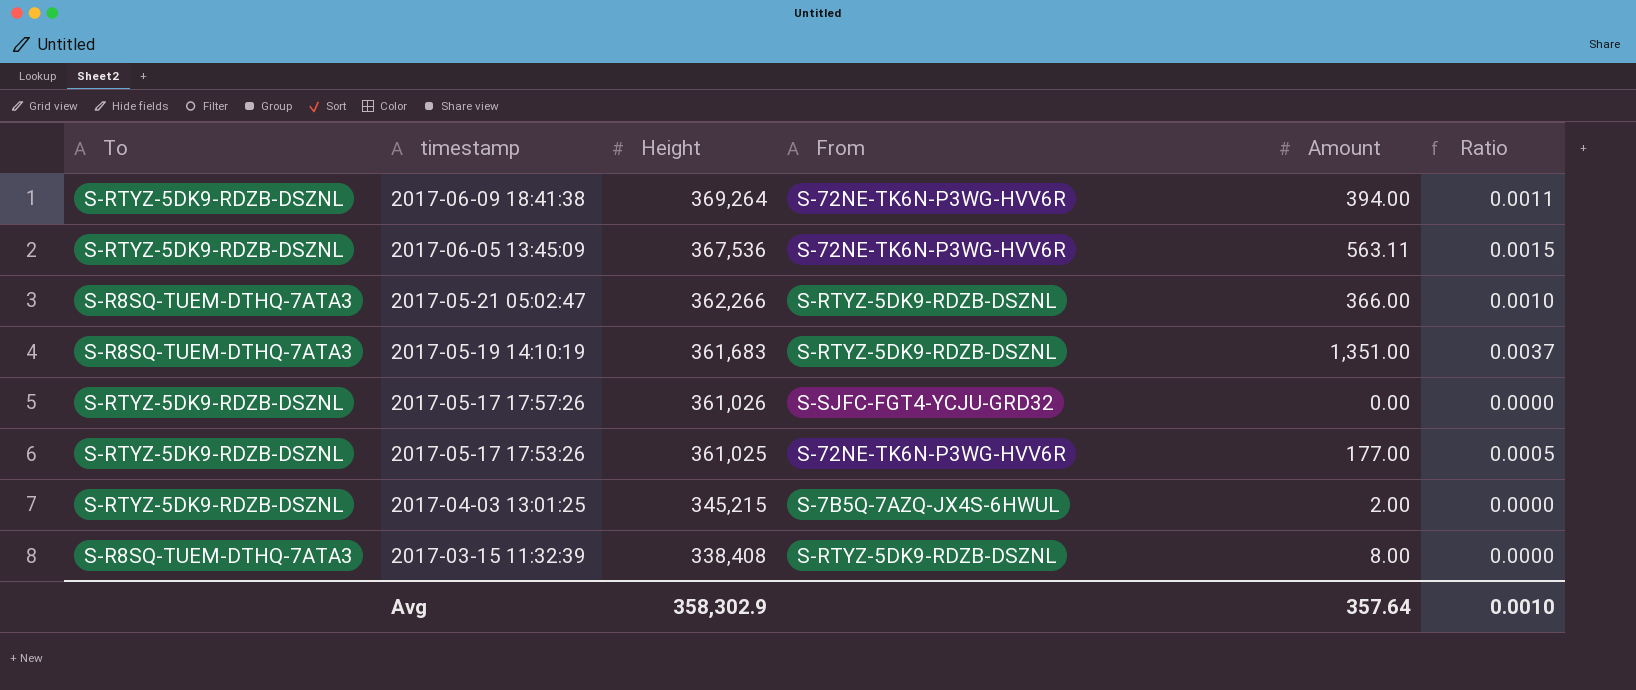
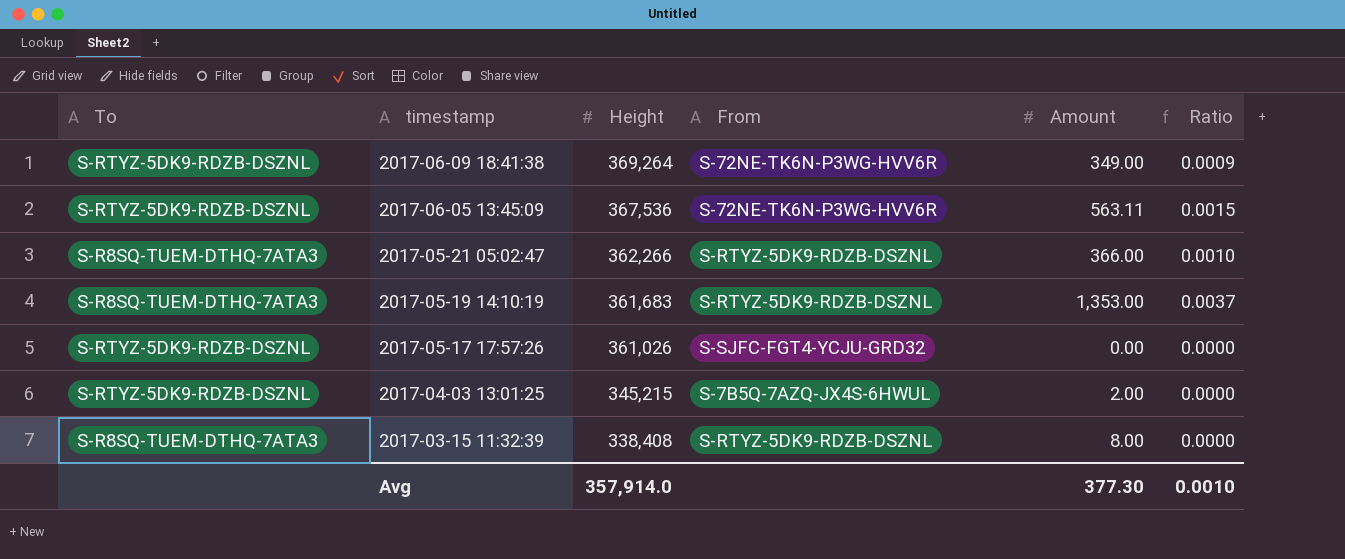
row 2017-05-17 17:53:26: S-RTYZ-5DK9-RDZB-DSZNL | 361,025 | S-72NE-TK6N-P3WG-HVV6R | 177.00 | 0.0005 -> none
2017-06-09 18:41:38 | Amount: 394.00 -> 349.00
2017-06-09 18:41:38 | Ratio: 0.0011 -> 0.0009
2017-05-19 14:10:19 | Amount: 1,351.00 -> 1,353.00
Avg | Height: 358,302.9 -> 357,914.0
Avg | Amount: 357.64 -> 377.30

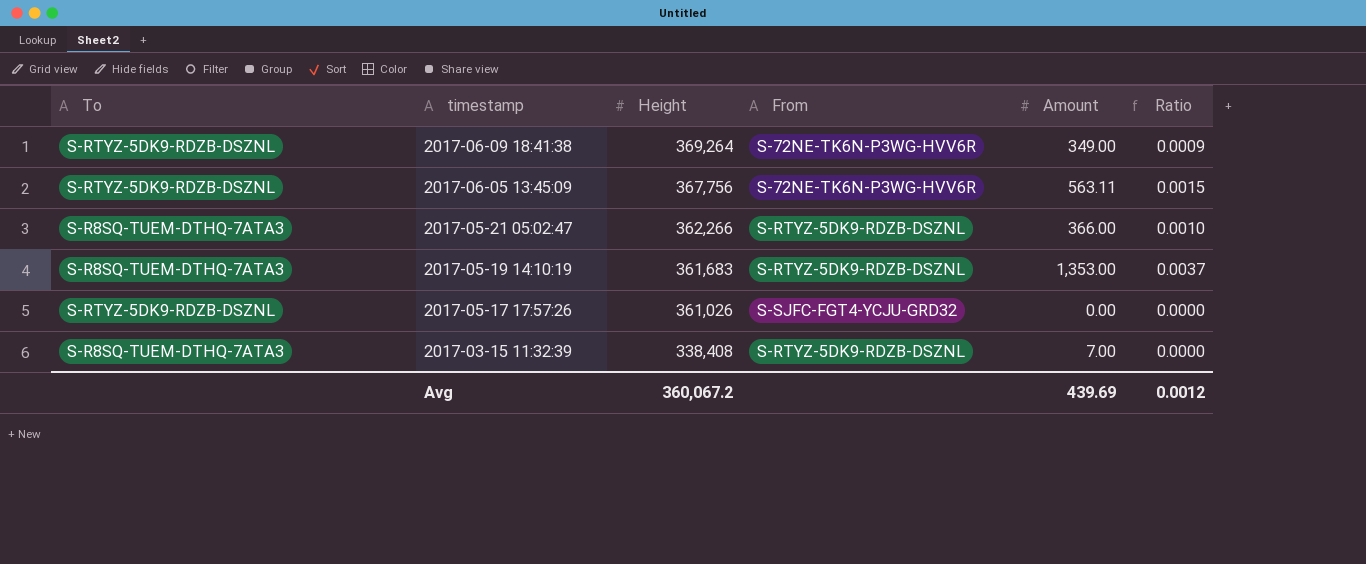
row 2017-04-03 13:01:25: S-RTYZ-5DK9-RDZB-DSZNL | 345,215 | S-7B5Q-7AZQ-JX4S-6HWUL | 2.00 | 0.0000 -> none
2017-06-05 13:45:09 | Height: 367,536 -> 367,756
2017-03-15 11:32:39 | Amount: 8.00 -> 7.00
Avg | Height: 357,914.0 -> 360,067.2
Avg | Amount: 377.30 -> 439.69
Avg | Ratio: 0.0010 -> 0.0012

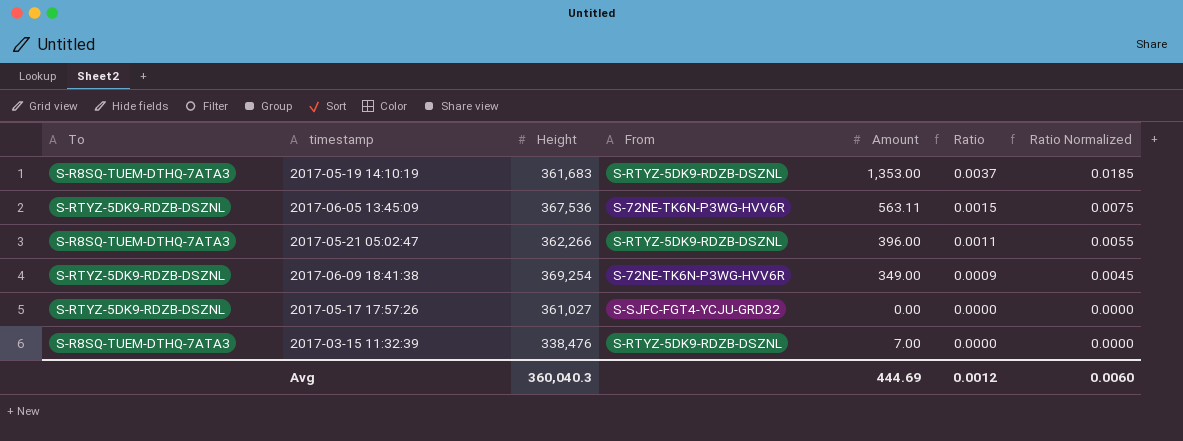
row order: timestamp descending -> Ratio descending
column Ratio Normalized | formula: none -> [Ratio] * 5
2017-06-05 13:45:09 | Height: 367,756 -> 367,536
2017-05-21 05:02:47 | Amount: 366.00 -> 396.00
2017-05-21 05:02:47 | Ratio: 0.0010 -> 0.0011
2017-06-09 18:41:38 | Height: 369,264 -> 369,254
2017-05-17 17:57:26 | Height: 361,026 -> 361,027
2017-03-15 11:32:39 | Height: 338,408 -> 338,476
Avg | Height: 360,067.2 -> 360,040.3
Avg | Amount: 439.69 -> 444.69

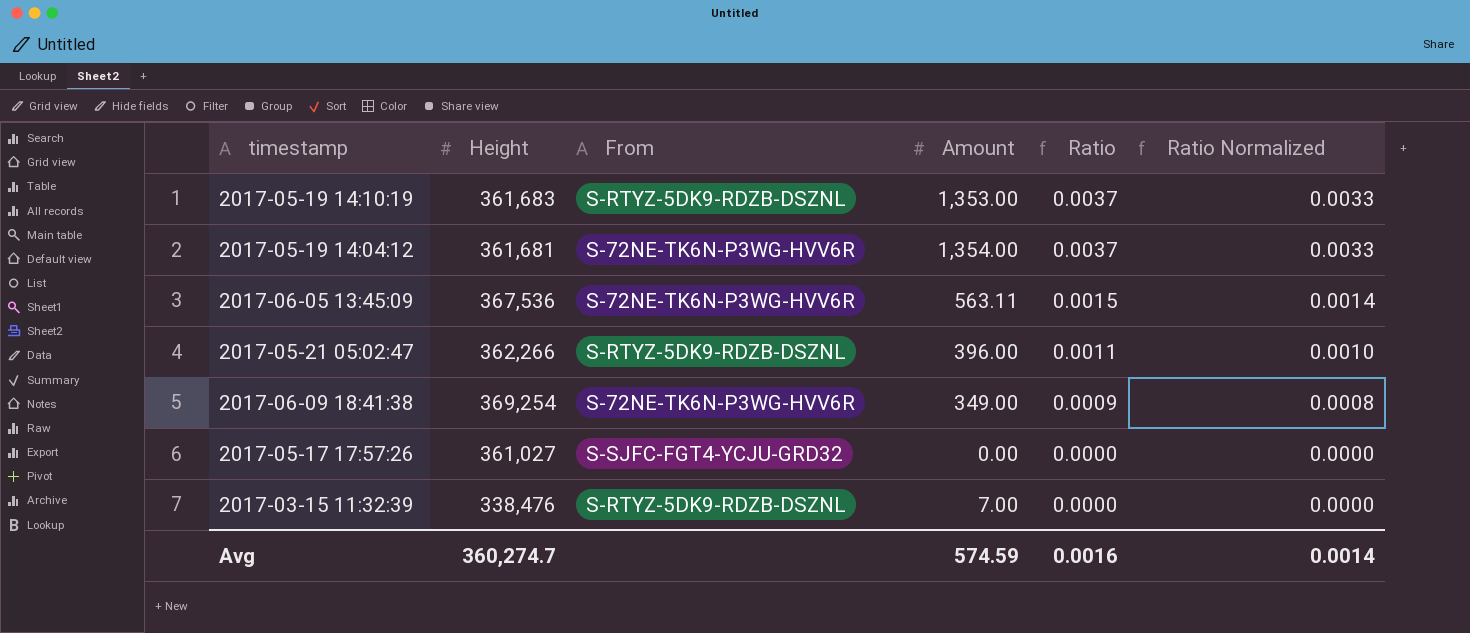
column To | position: 1 -> none
column Ratio Normalized | formula: [Ratio] * 5 -> [Ratio] * 0.9
row 2017-05-19 14:04:12: none -> 361,681 | S-72NE-TK6N-P3WG-HVV6R | 1,354.00 | 0.0037 | 0.0033
Avg | Height: 360,040.3 -> 360,274.7
Avg | Amount: 444.69 -> 574.59
Avg | Ratio: 0.0012 -> 0.0016
Avg | Ratio Normalized: 0.0060 -> 0.0014

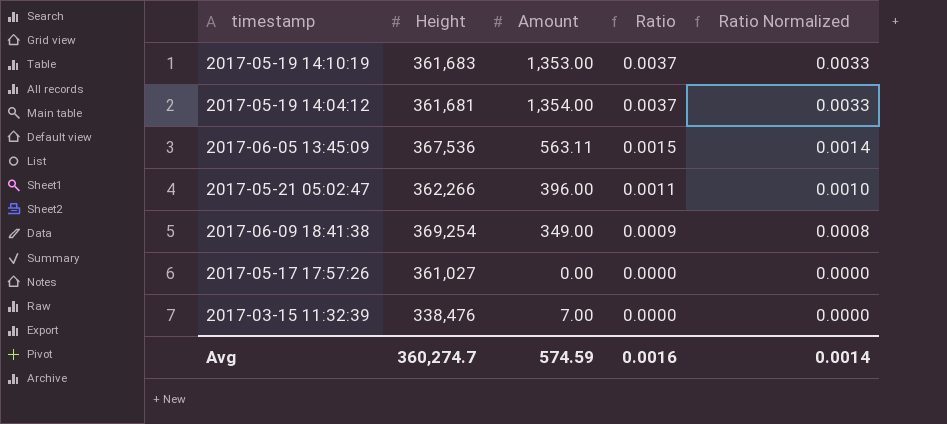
column From | position: 3 -> none

